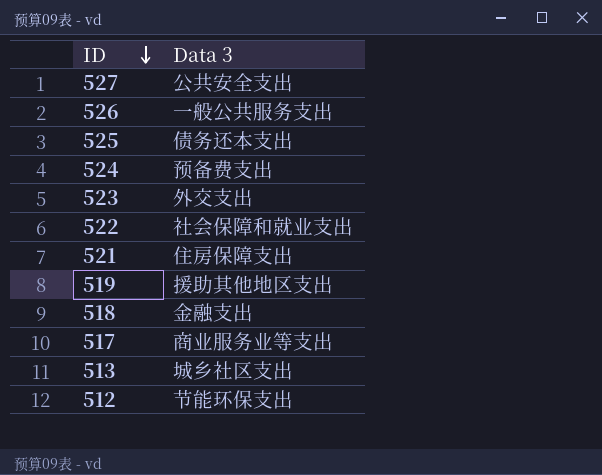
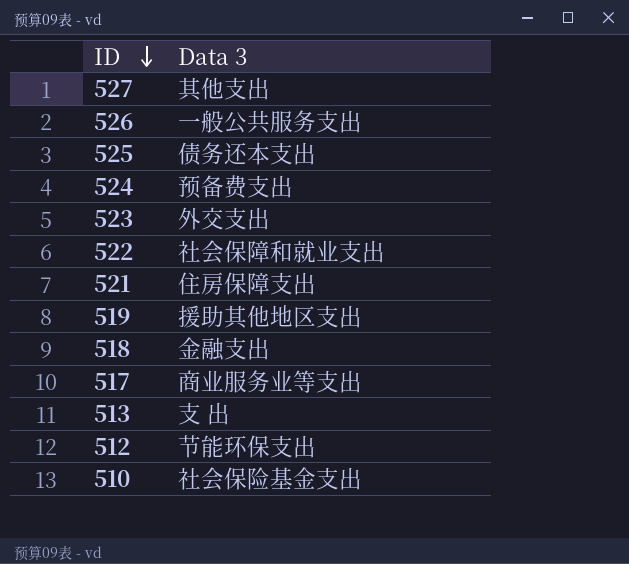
527 | Data 3: 公共安全支出 -> 其他支出
513 | Data 3: 城乡社区支出 -> 支 出
row 510: none -> 社会保险基金支出

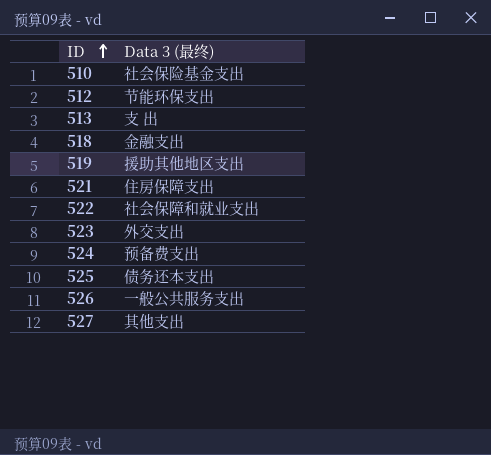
row order: ID descending -> ID ascending
column name: Data 3 -> Data 3 (最终)
row 517: 商业服务业等支出 -> none

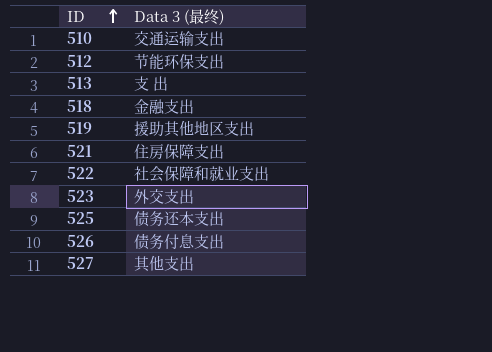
row 524: 预备费支出 -> none
510 | Data 3 (最终): 社会保险基金支出 -> 交通运输支出
526 | Data 3 (最终): 一般公共服务支出 -> 债务付息支出

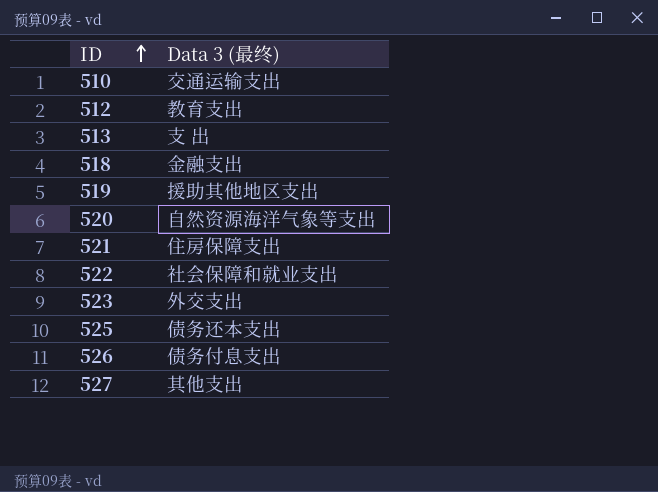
512 | Data 3 (最终): 节能环保支出 -> 教育支出
row 520: none -> 自然资源海洋气象等支出

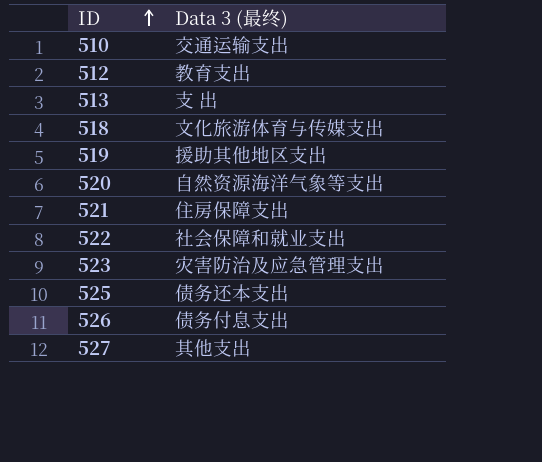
518 | Data 3 (最终): 金融支出 -> 文化旅游体育与传媒支出
523 | Data 3 (最终): 外交支出 -> 灾害防治及应急管理支出

